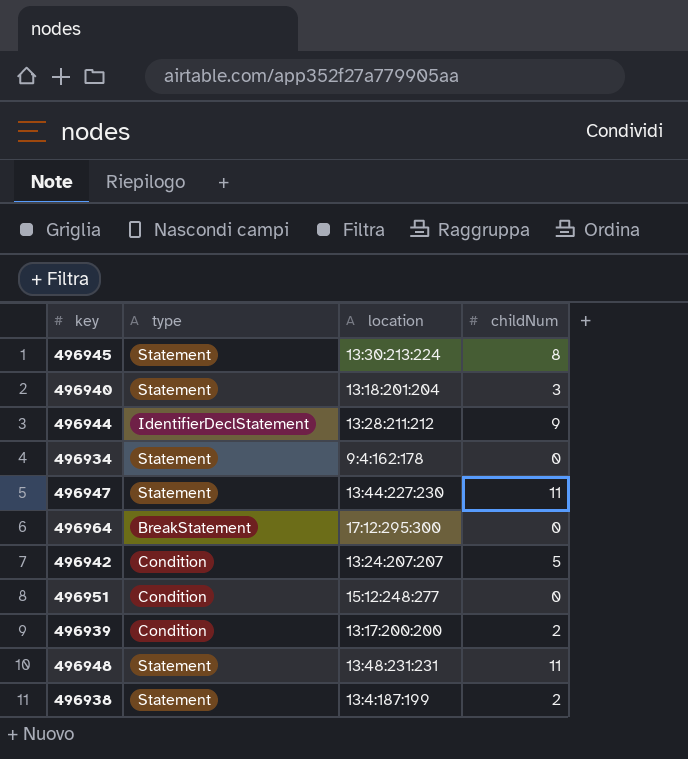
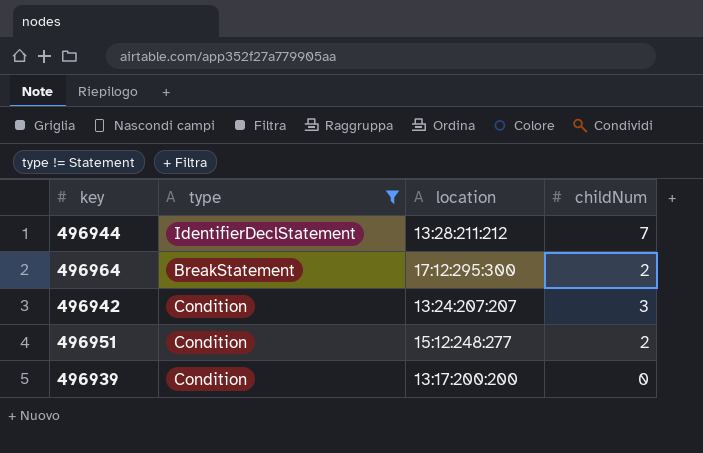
filter: none -> type != Statement
496944 | childNum: 9 -> 7
496964 | childNum: 0 -> 2
496942 | childNum: 5 -> 3
496951 | childNum: 0 -> 2
496939 | childNum: 2 -> 0

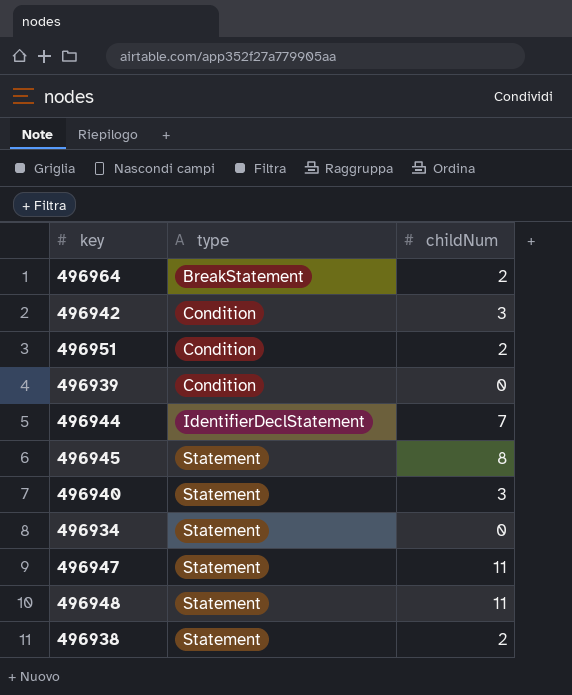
filter: type != Statement -> none
row order: none -> type ascending
column location | position: 3 -> none

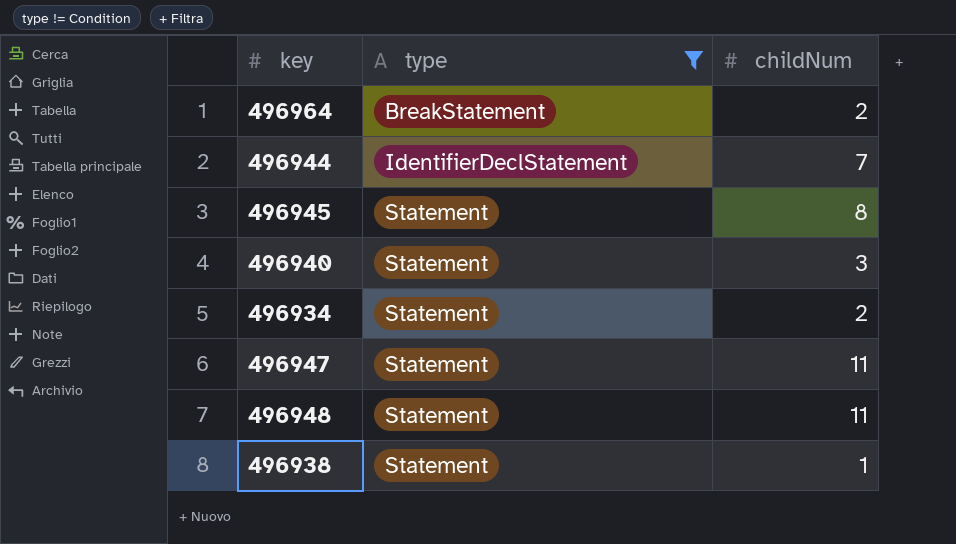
filter: none -> type != Condition
496934 | childNum: 0 -> 2
496938 | childNum: 2 -> 1

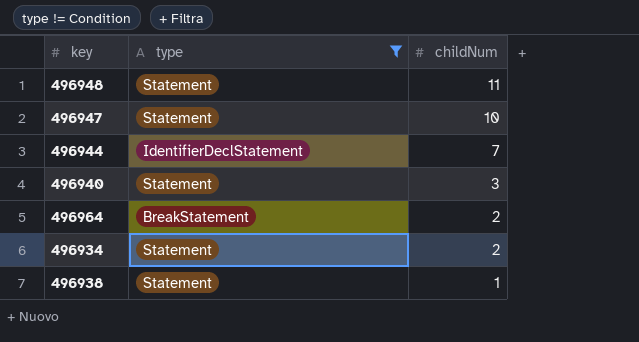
row order: type ascending -> childNum descending
row 496945: Statement | 8 -> none
496947 | childNum: 11 -> 10

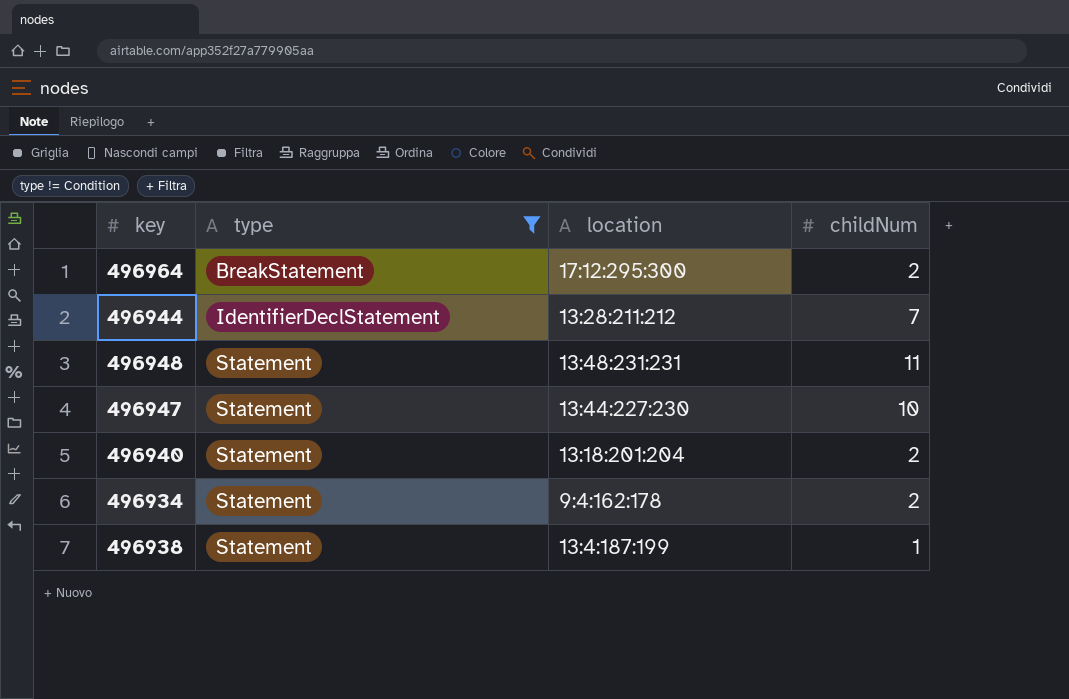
row order: childNum descending -> type ascending
column location | position: none -> 3
496940 | childNum: 3 -> 2

